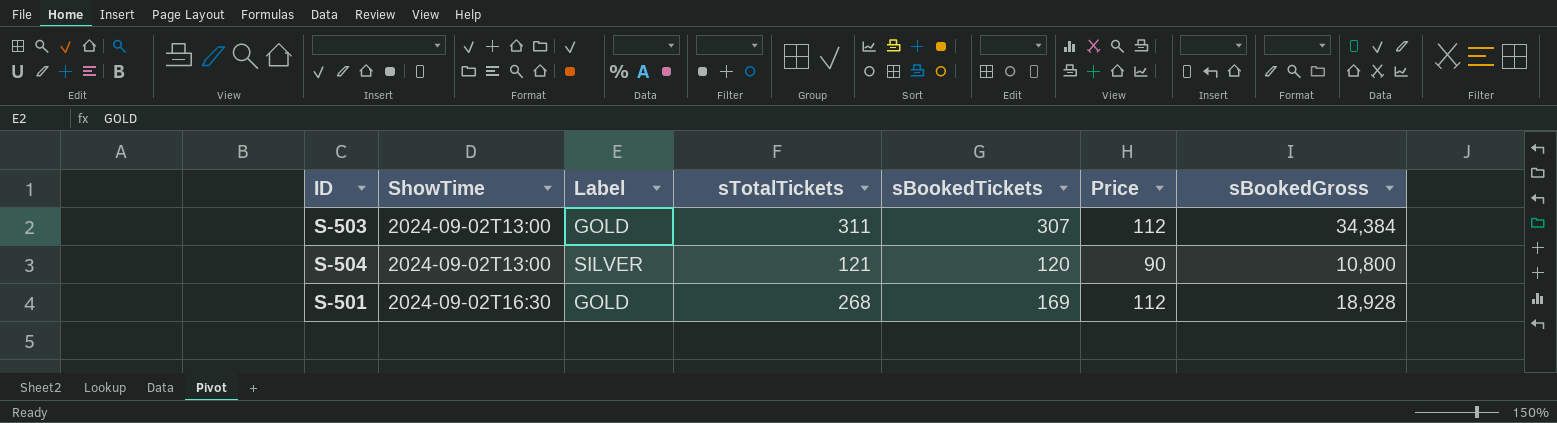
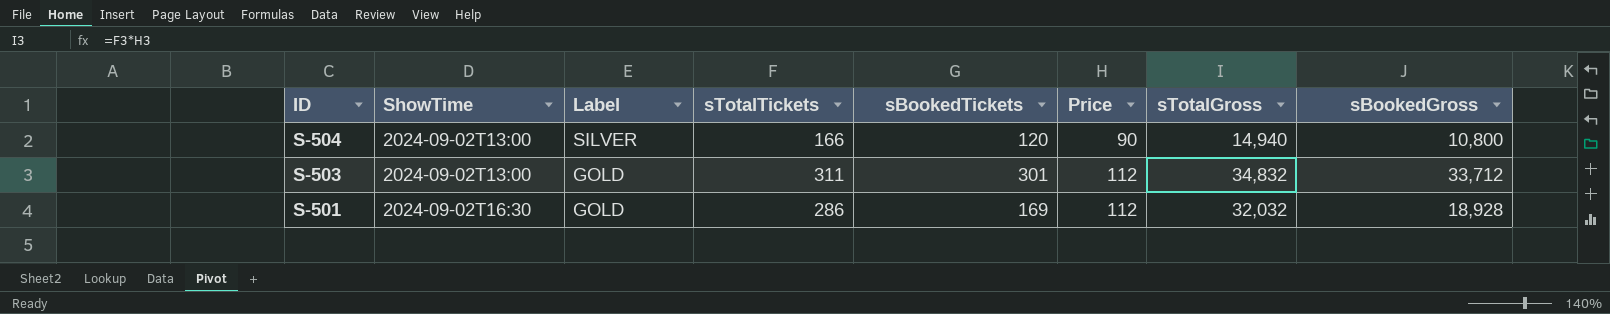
row order: ShowTime ascending -> ID descending
column sTotalGross | formula: none -> [sTotalTickets] * [Price]
S-504 | sTotalTickets: 121 -> 166
S-503 | sBookedTickets: 307 -> 301
S-503 | sBookedGross: 34,384 -> 33,712
S-501 | sTotalTickets: 268 -> 286

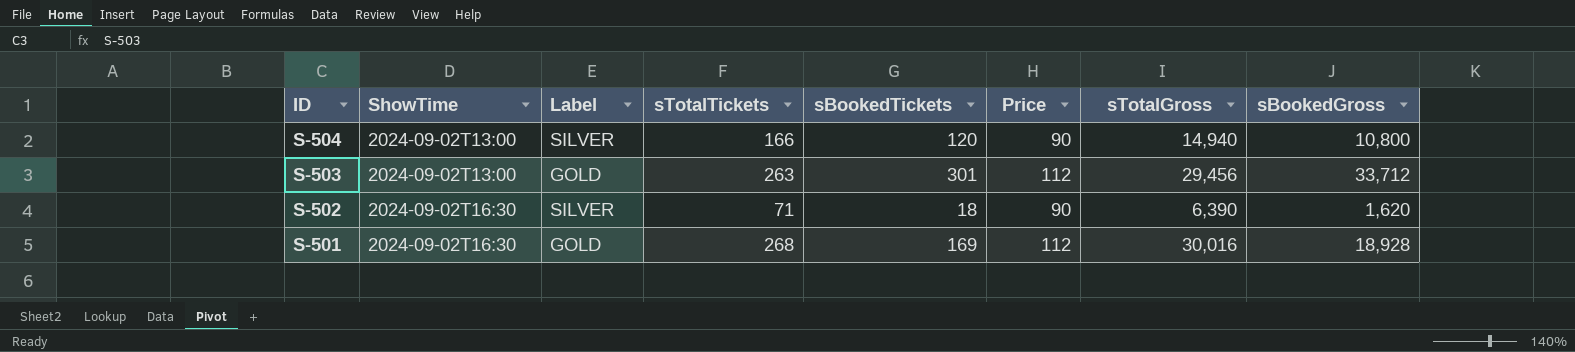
S-503 | sTotalTickets: 311 -> 263
S-503 | sTotalGross: 34,832 -> 29,456
row S-502: none -> 2024-09-02T16:30 | SILVER | 71 | 18 | 90 | 6,390 | 1,620
S-501 | sTotalTickets: 286 -> 268
S-501 | sTotalGross: 32,032 -> 30,016

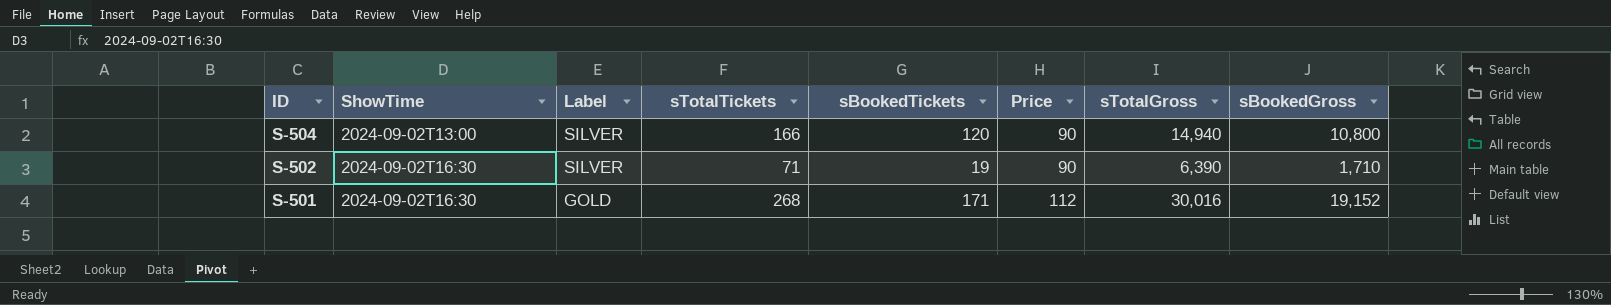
row S-503: 2024-09-02T13:00 | GOLD | 263 | 301 | 112 | 29,456 | 33,712 -> none
S-502 | sBookedTickets: 18 -> 19
S-502 | sBookedGross: 1,620 -> 1,710
S-501 | sBookedTickets: 169 -> 171
S-501 | sBookedGross: 18,928 -> 19,152

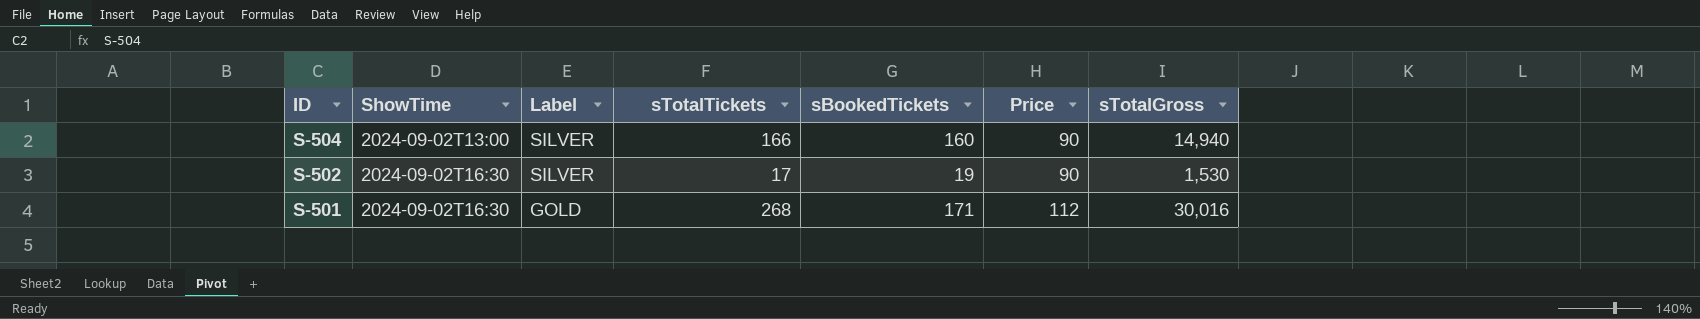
column sBookedGross | formula: [sBookedTickets] * [Price] -> none
S-504 | sBookedTickets: 120 -> 160
S-502 | sTotalTickets: 71 -> 17
S-502 | sTotalGross: 6,390 -> 1,530

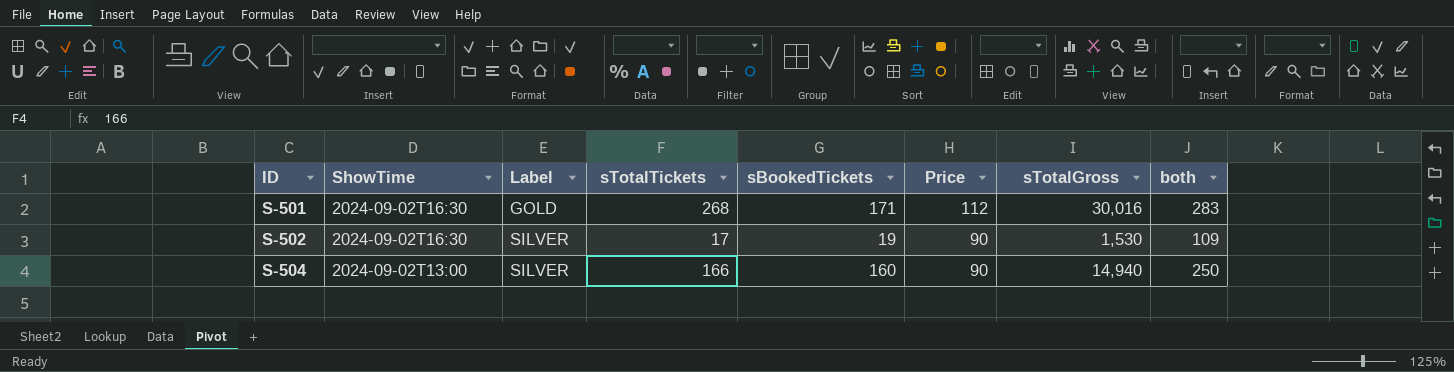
row order: ID descending -> ID ascending
column both | formula: none -> [sBookedTickets] + [Price]

